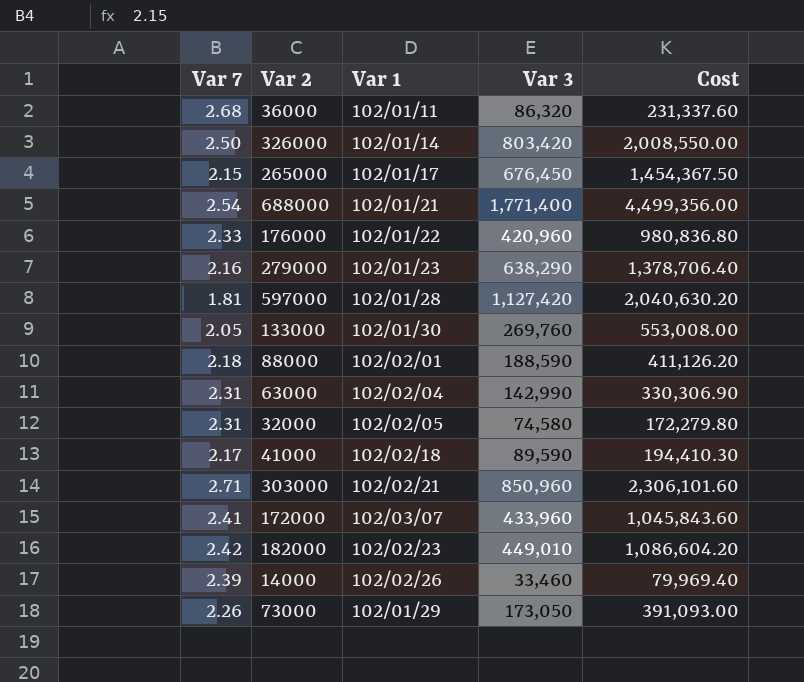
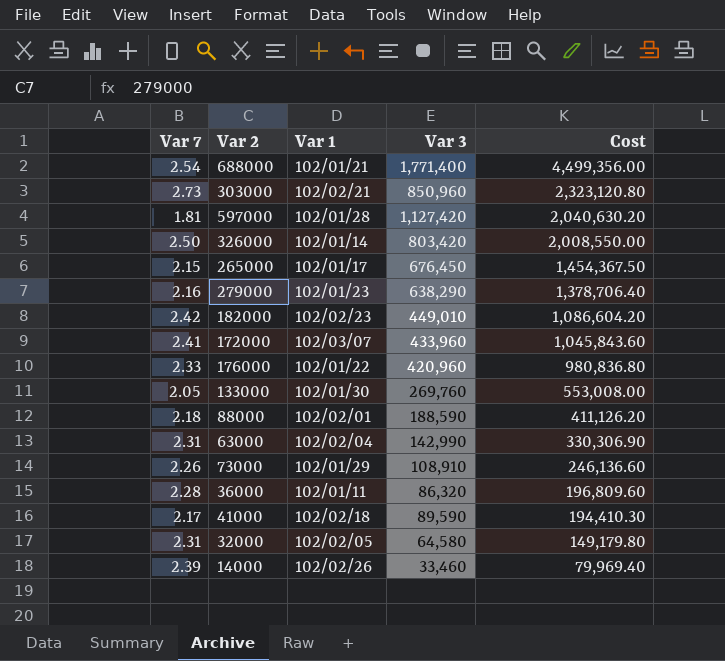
row order: none -> Cost descending
303000 | Var 7: 2.71 -> 2.73
303000 | Cost: 2,306,101.60 -> 2,323,120.80
73000 | Var 3: 173,050 -> 108,910
73000 | Cost: 391,093.00 -> 246,136.60
36000 | Var 7: 2.68 -> 2.28
36000 | Cost: 231,337.60 -> 196,809.60
32000 | Var 3: 74,580 -> 64,580
32000 | Cost: 172,279.80 -> 149,179.80

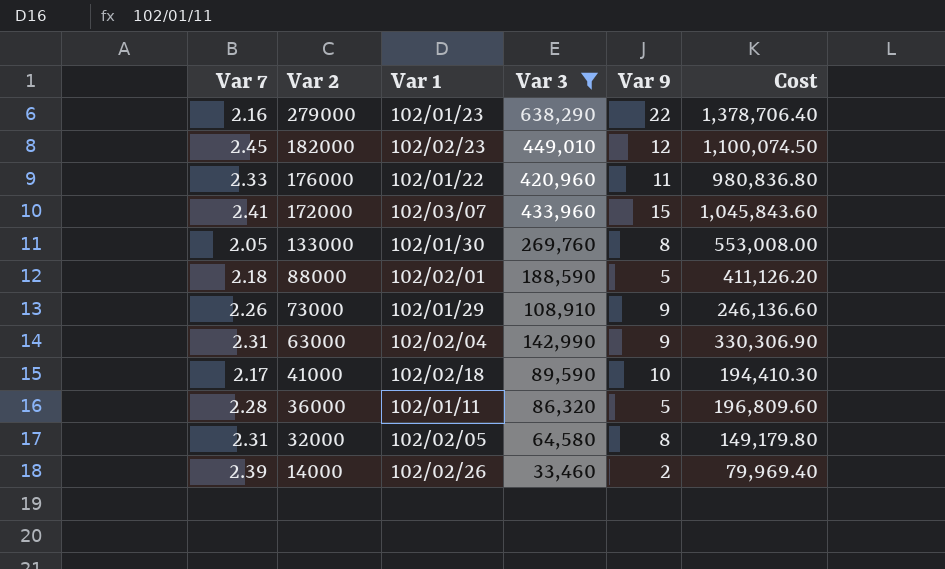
filter: none -> Var 3 <= 638,290
row order: Cost descending -> Var 2 descending
column Var 9 | position: none -> 5
182000 | Var 7: 2.42 -> 2.45
182000 | Cost: 1,086,604.20 -> 1,100,074.50

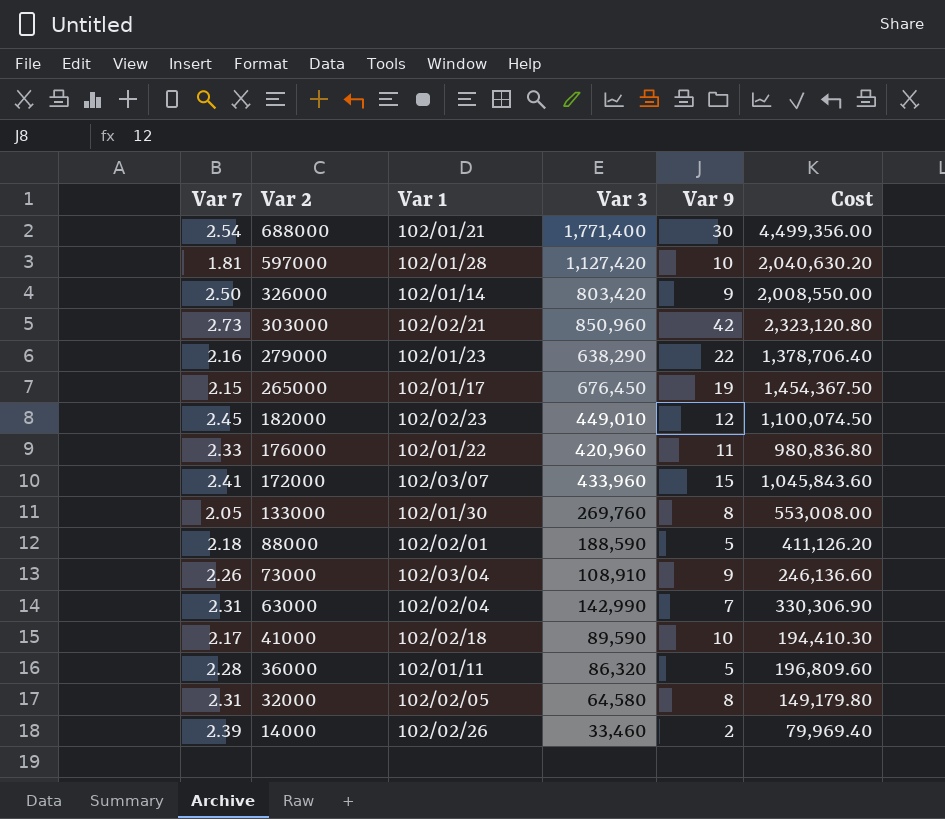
filter: Var 3 <= 638,290 -> none
73000 | Var 1: 102/01/29 -> 102/03/04
63000 | Var 9: 9 -> 7

